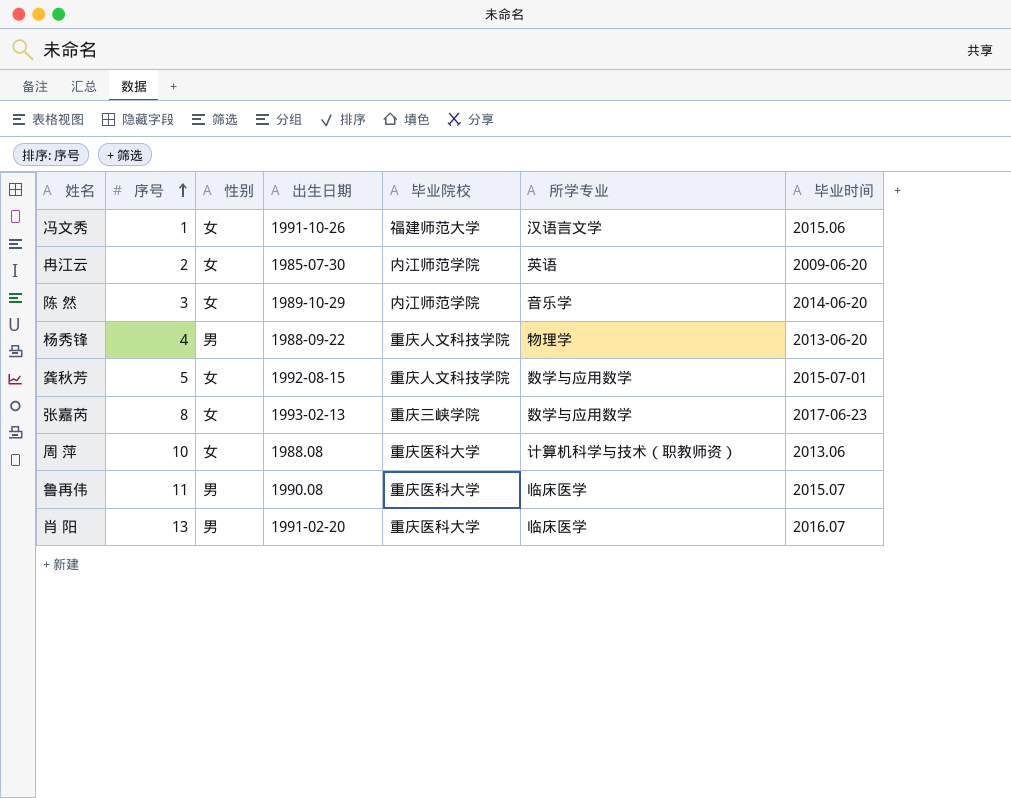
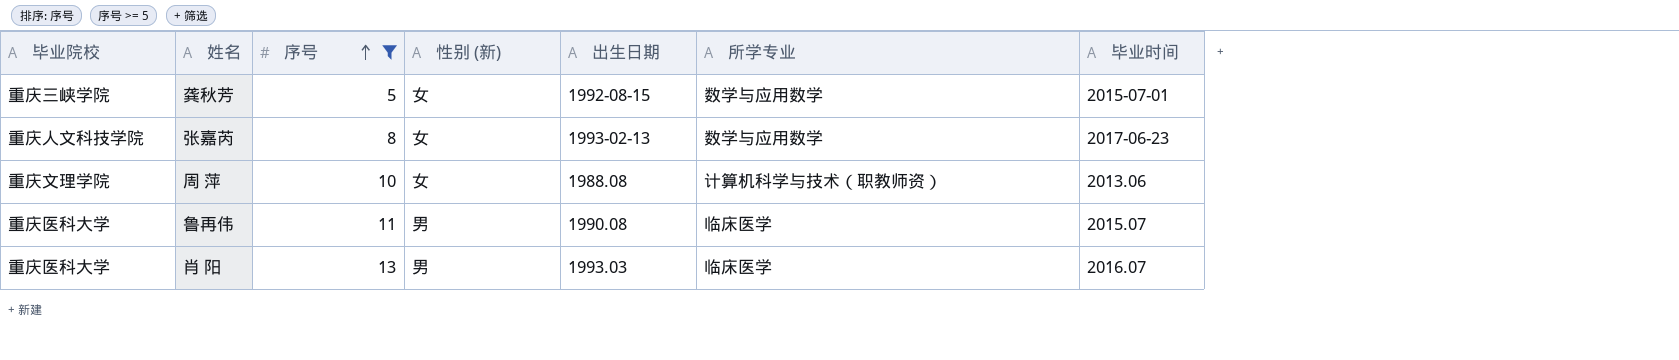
filter: none -> 序号 >= 5
column 毕业院校 | position: 5 -> 1
column name: 性别 -> 性别 (新)
龚秋芳 | 毕业院校: 重庆人文科技学院 -> 重庆三峡学院
张嘉芮 | 毕业院校: 重庆三峡学院 -> 重庆人文科技学院
周 萍 | 毕业院校: 重庆医科大学 -> 重庆文理学院
肖 阳 | 出生日期: 1991-02-20 -> 1993.03

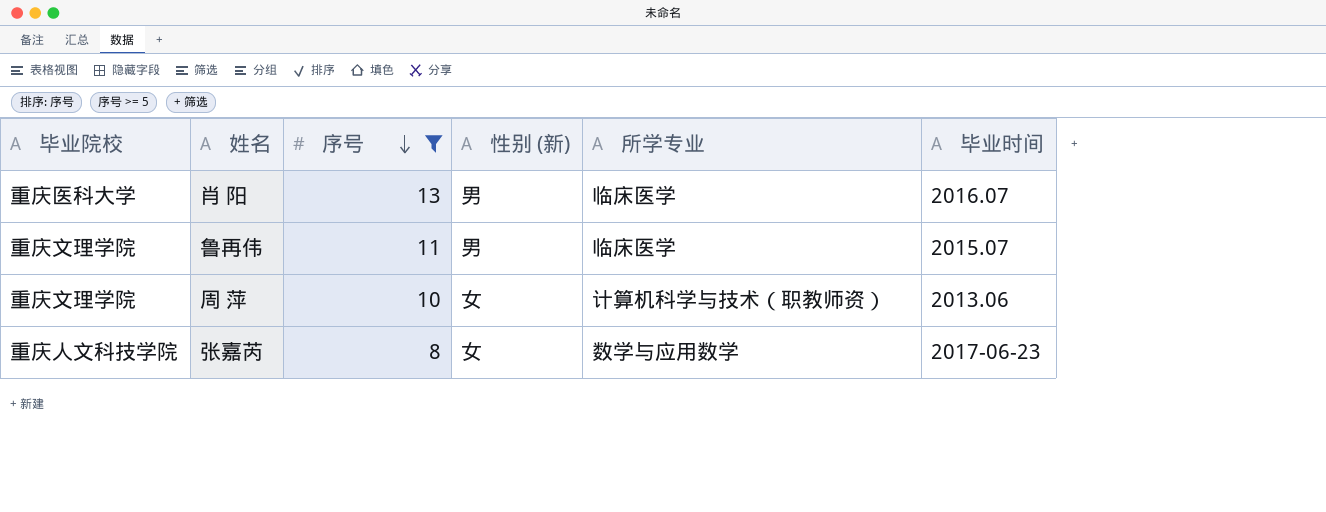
row order: 序号 ascending -> 序号 descending
column 出生日期 | position: 5 -> none
row 龚秋芳: 重庆三峡学院 | 5 | 女 | 1992-08-15 | 数学与应用数学 | 2015-07-01 -> none
鲁再伟 | 毕业院校: 重庆医科大学 -> 重庆文理学院

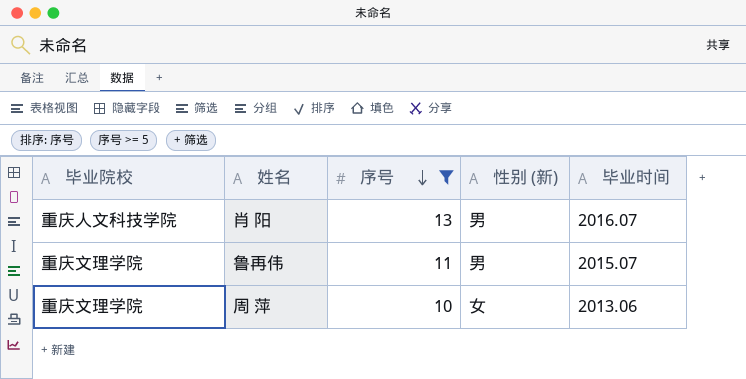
column 所学专业 | position: 5 -> none
row 张嘉芮: 重庆人文科技学院 | 8 | 女 | 数学与应用数学 | 2017-06-23 -> none
肖 阳 | 毕业院校: 重庆医科大学 -> 重庆人文科技学院

